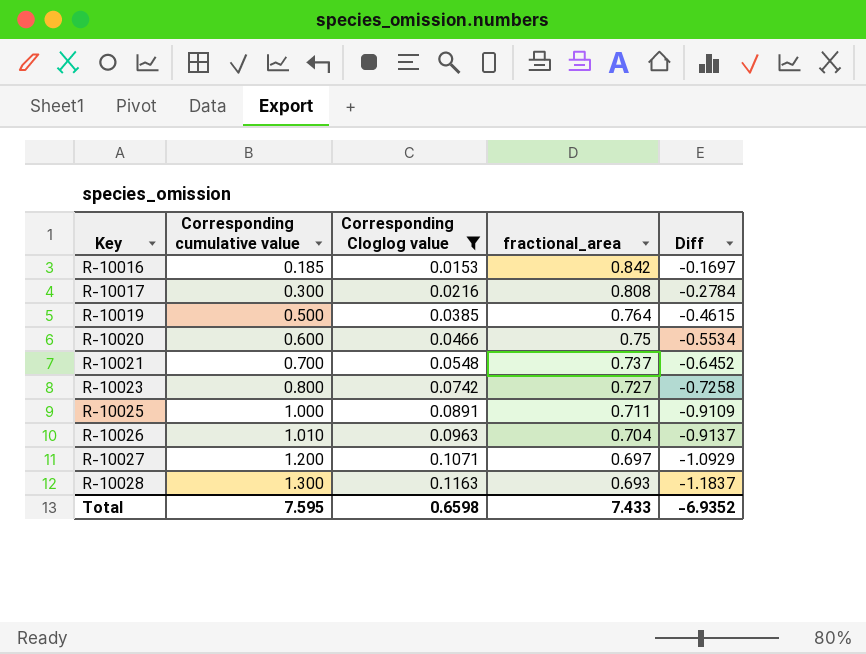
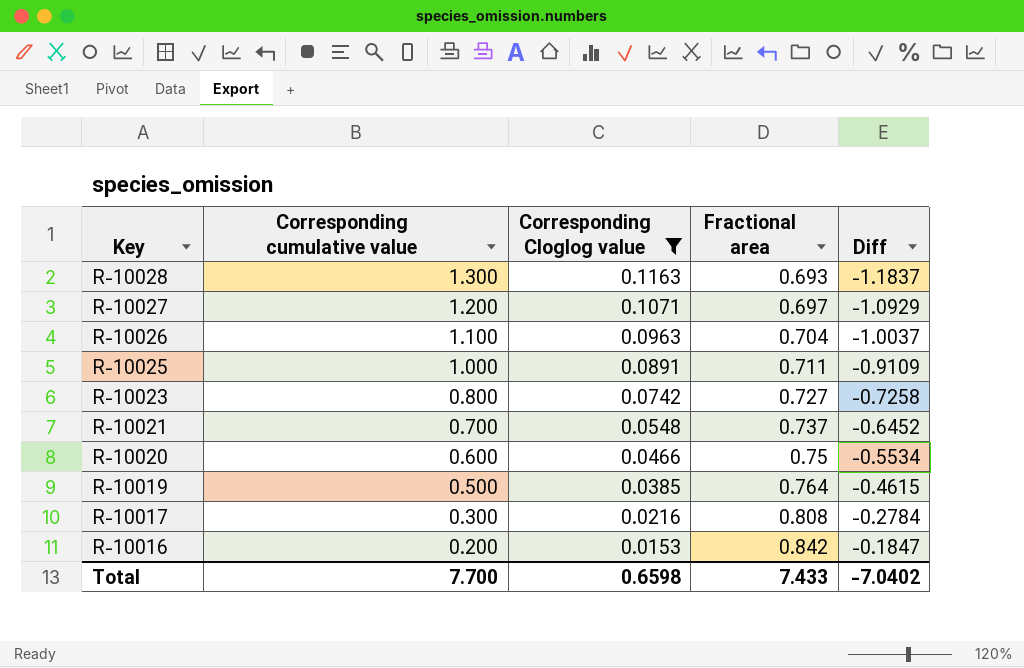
row order: Key ascending -> Key descending
column name: fractional_area -> Fractional area
R-10026 | Corresponding cumulative value: 1.010 -> 1.100
R-10026 | Diff: -0.9137 -> -1.0037
R-10016 | Corresponding cumulative value: 0.185 -> 0.200
R-10016 | Diff: -0.1697 -> -0.1847
Total | Corresponding cumulative value: 7.595 -> 7.700
Total | Diff: -6.9352 -> -7.0402

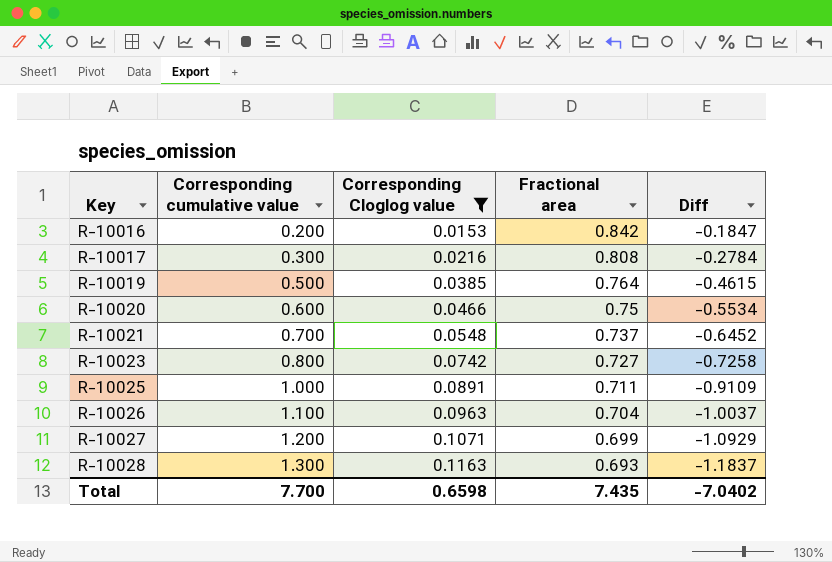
row order: Key descending -> Key ascending
R-10027 | Fractional area: 0.697 -> 0.699
Total | Fractional area: 7.433 -> 7.435

